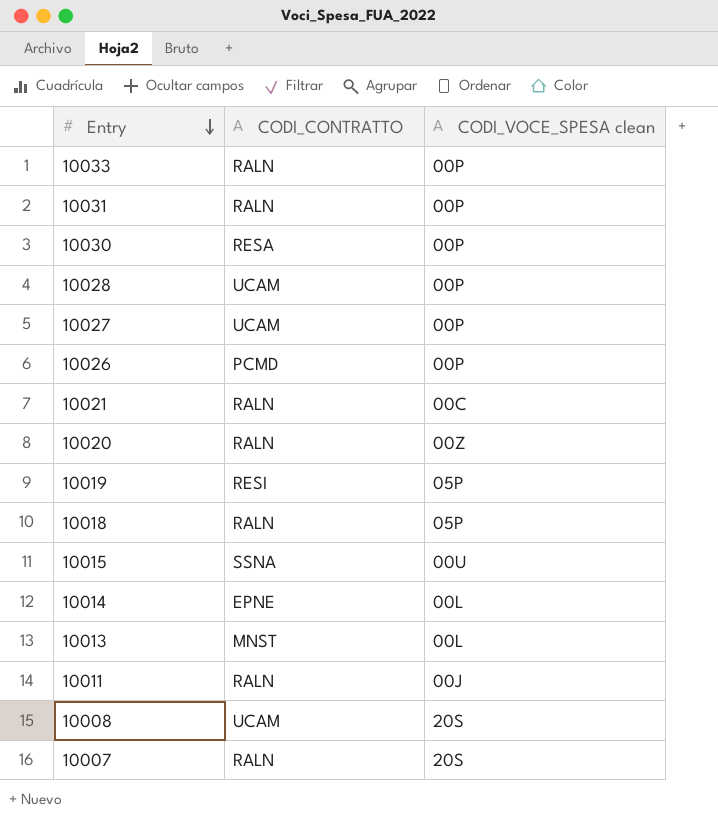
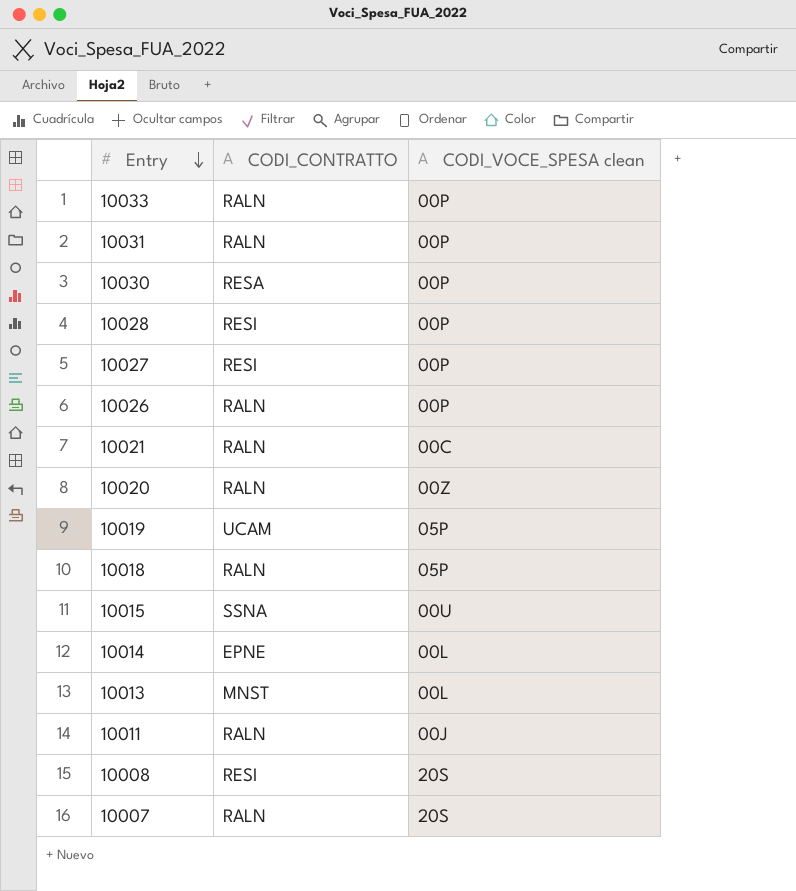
10028 | CODI_CONTRATTO: UCAM -> RESI
10027 | CODI_CONTRATTO: UCAM -> RESI
10026 | CODI_CONTRATTO: PCMD -> RALN
10019 | CODI_CONTRATTO: RESI -> UCAM
10008 | CODI_CONTRATTO: UCAM -> RESI

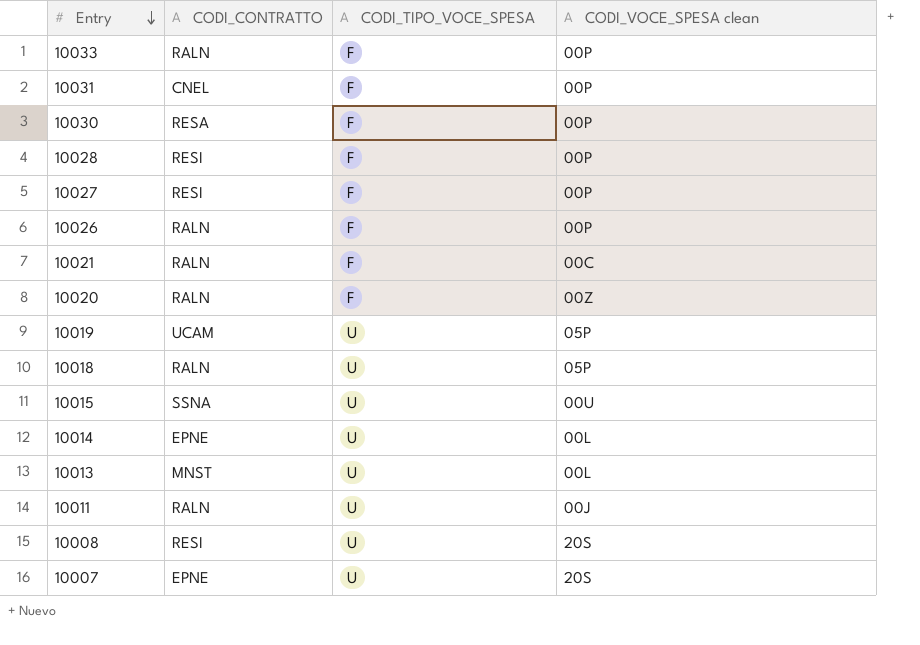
column CODI_TIPO_VOCE_SPESA | position: none -> 3
10031 | CODI_CONTRATTO: RALN -> CNEL
10007 | CODI_CONTRATTO: RALN -> EPNE

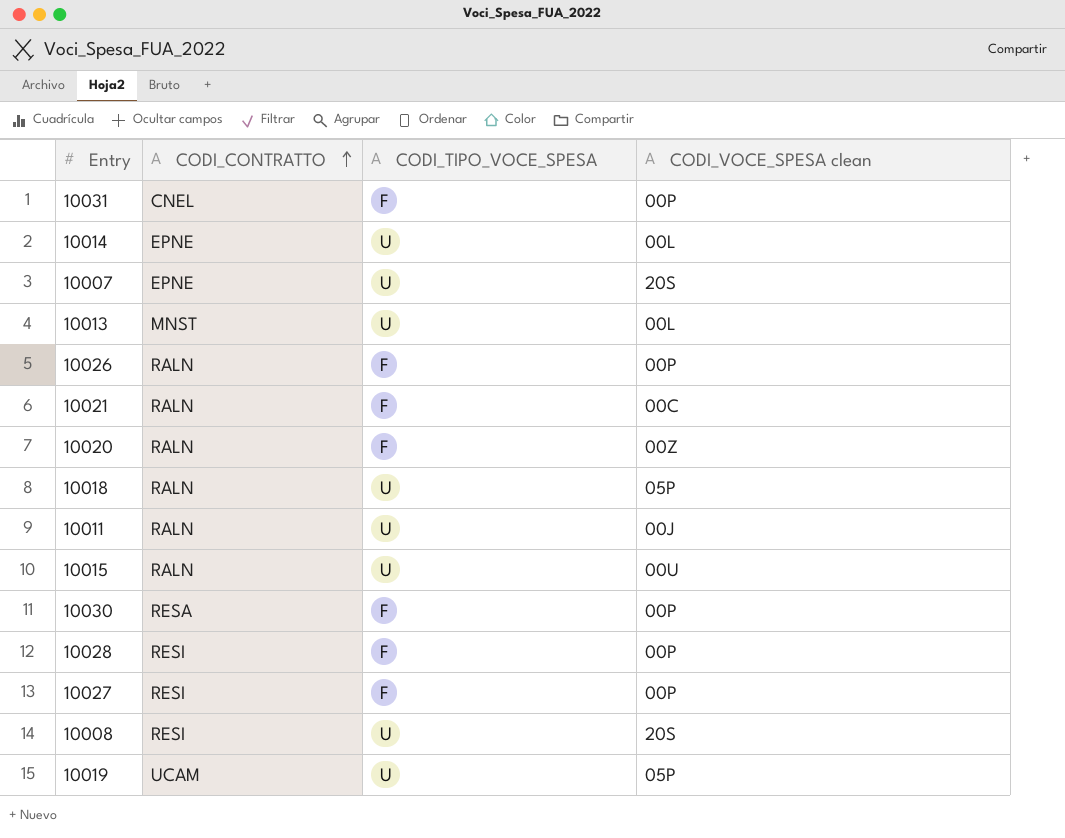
row order: Entry descending -> CODI_CONTRATTO ascending
row 10033: RALN | F | 00P -> none
10015 | CODI_CONTRATTO: SSNA -> RALN

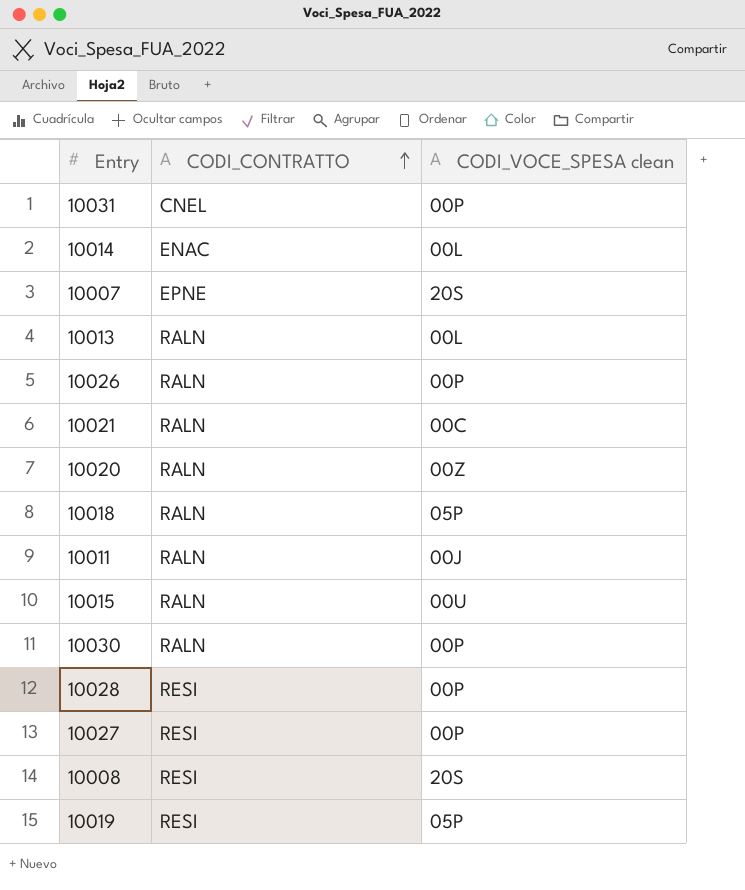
column CODI_TIPO_VOCE_SPESA | position: 3 -> none
10014 | CODI_CONTRATTO: EPNE -> ENAC
10013 | CODI_CONTRATTO: MNST -> RALN
10030 | CODI_CONTRATTO: RESA -> RALN
10019 | CODI_CONTRATTO: UCAM -> RESI

